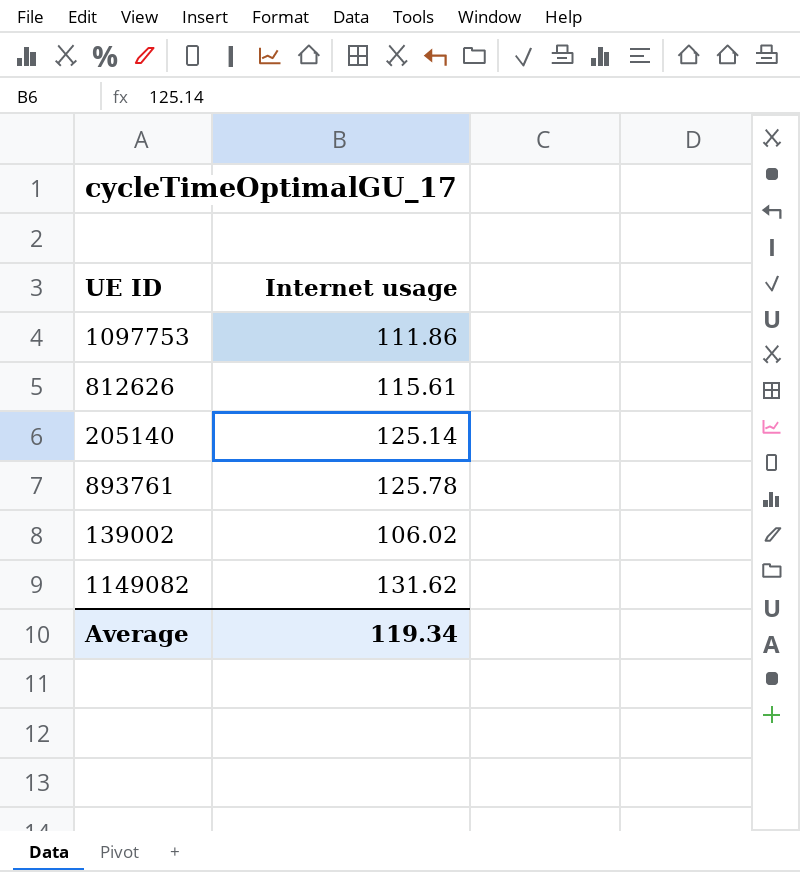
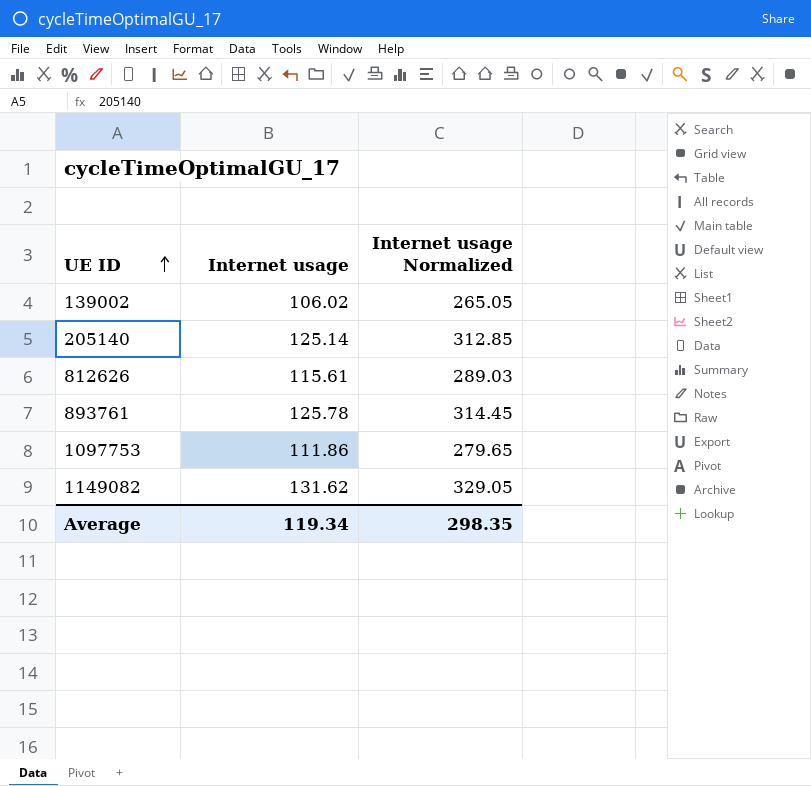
row order: none -> UE ID ascending
column Internet usage Normalized | formula: none -> [Internet usage] * 2.5

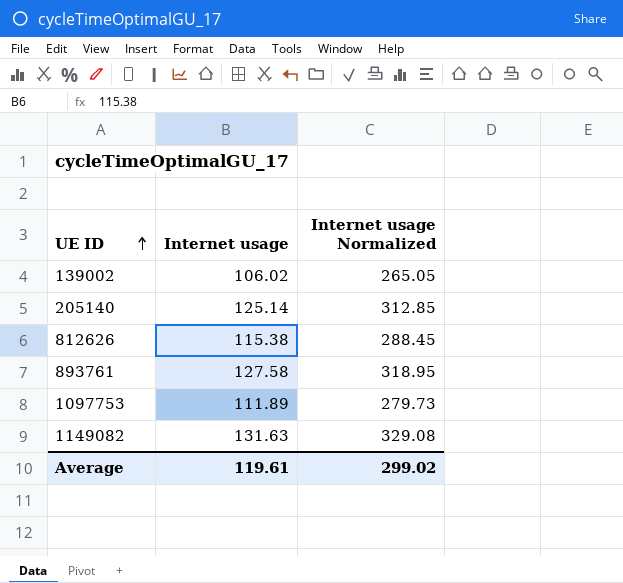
812626 | Internet usage: 115.61 -> 115.38
812626 | Internet usage Normalized: 289.03 -> 288.45
893761 | Internet usage: 125.78 -> 127.58
893761 | Internet usage Normalized: 314.45 -> 318.95
1097753 | Internet usage: 111.86 -> 111.89
1097753 | Internet usage Normalized: 279.65 -> 279.73
1149082 | Internet usage: 131.62 -> 131.63
1149082 | Internet usage Normalized: 329.05 -> 329.08
Average | Internet usage: 119.34 -> 119.61
Average | Internet usage Normalized: 298.35 -> 299.02

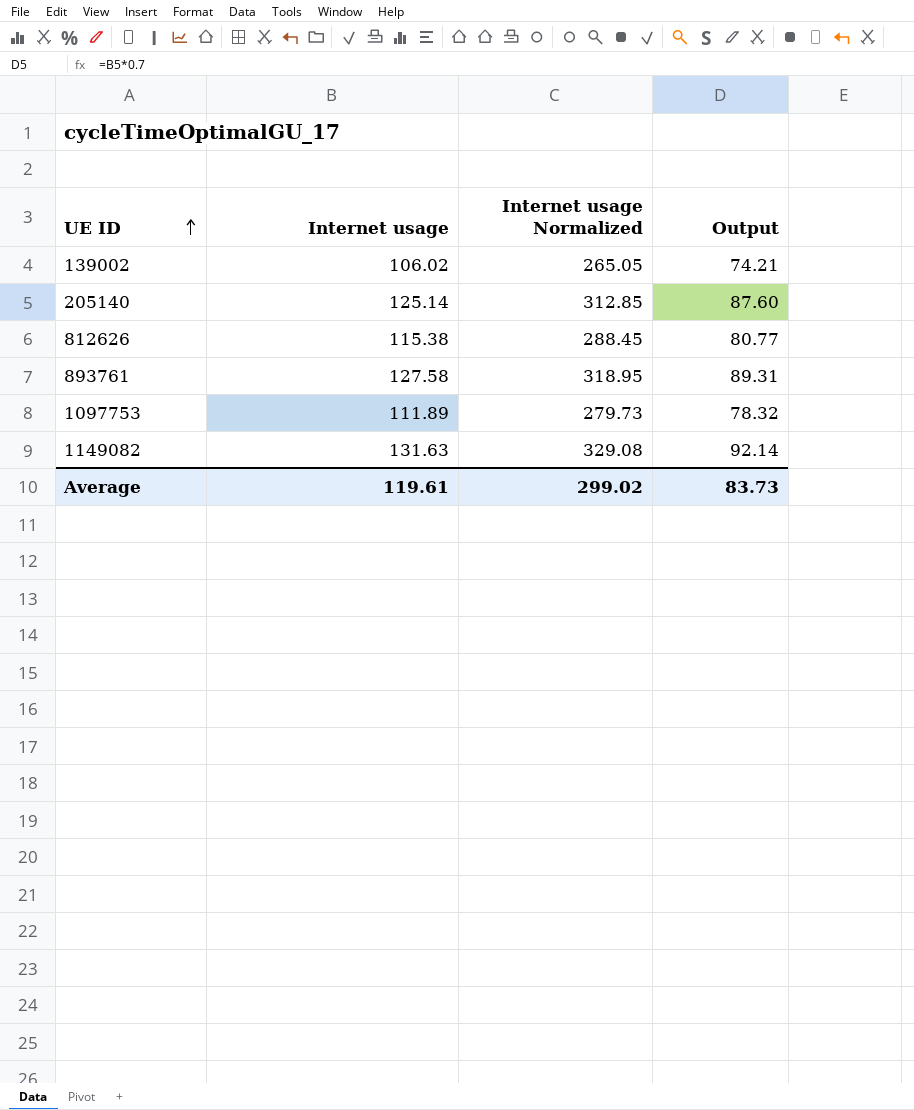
column Output | formula: none -> [Internet usage] * 0.7

